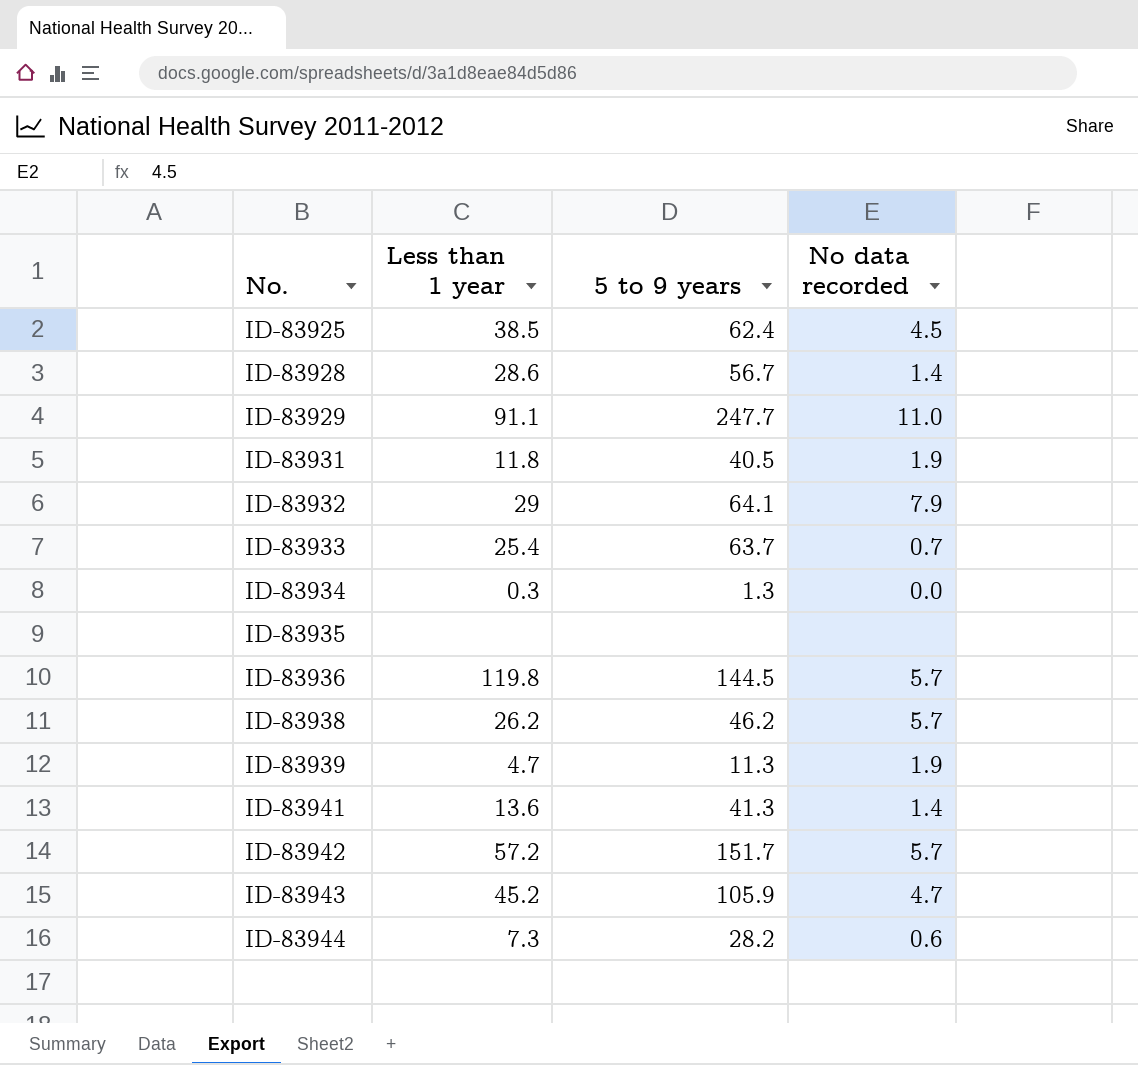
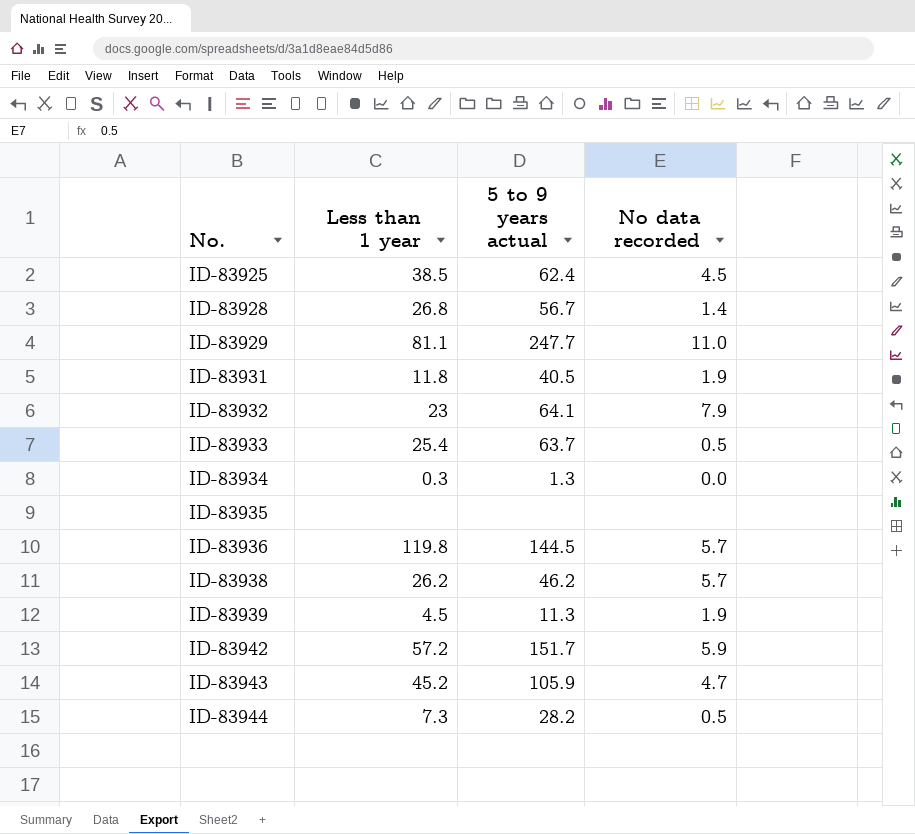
column name: 5 to 9 years -> 5 to 9 years actual
row ID-83941: 13.6 | 41.3 | 1.4 -> none
ID-83928 | Less than 1 year: 28.6 -> 26.8
ID-83929 | Less than 1 year: 91.1 -> 81.1
ID-83932 | Less than 1 year: 29 -> 23
ID-83933 | No data recorded: 0.7 -> 0.5
ID-83939 | Less than 1 year: 4.7 -> 4.5
ID-83942 | No data recorded: 5.7 -> 5.9
ID-83944 | No data recorded: 0.6 -> 0.5

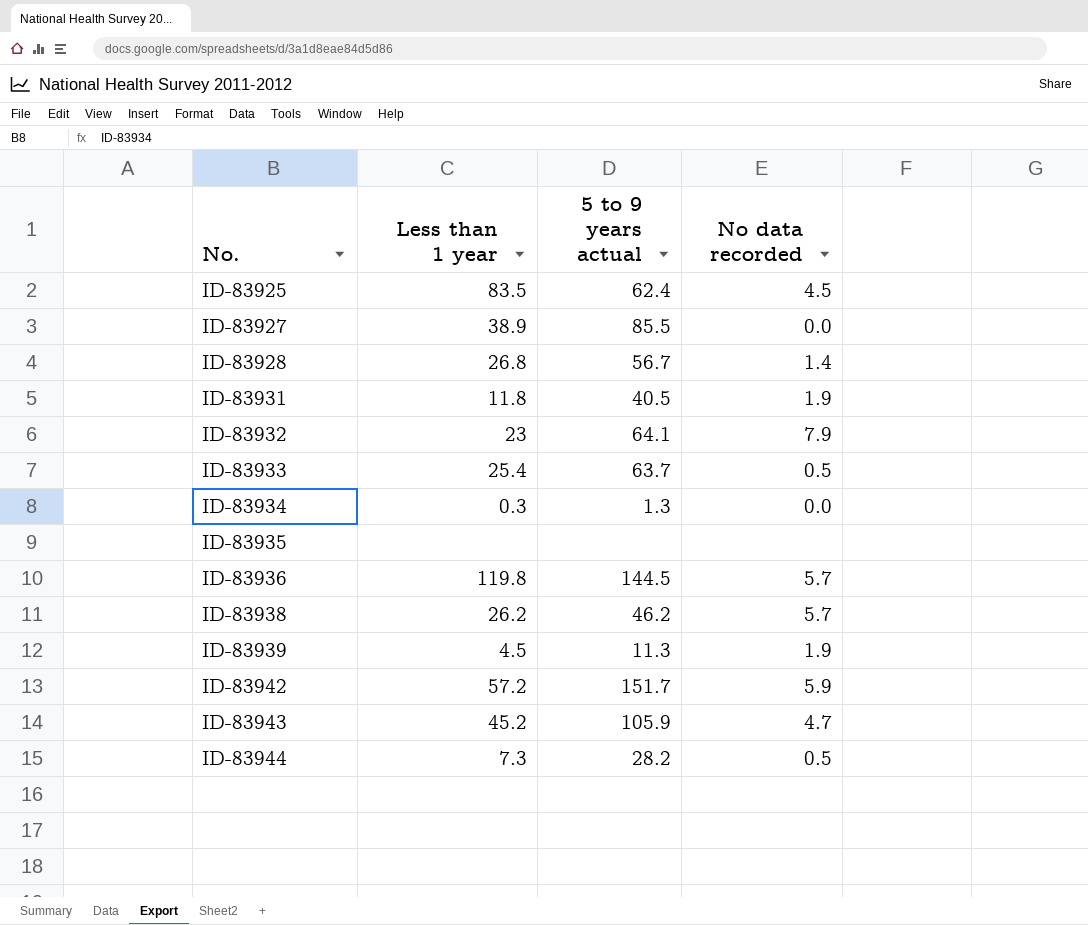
row ID-83929: 81.1 | 247.7 | 11.0 -> none
ID-83925 | Less than 1 year: 38.5 -> 83.5
row ID-83927: none -> 38.9 | 85.5 | 0.0

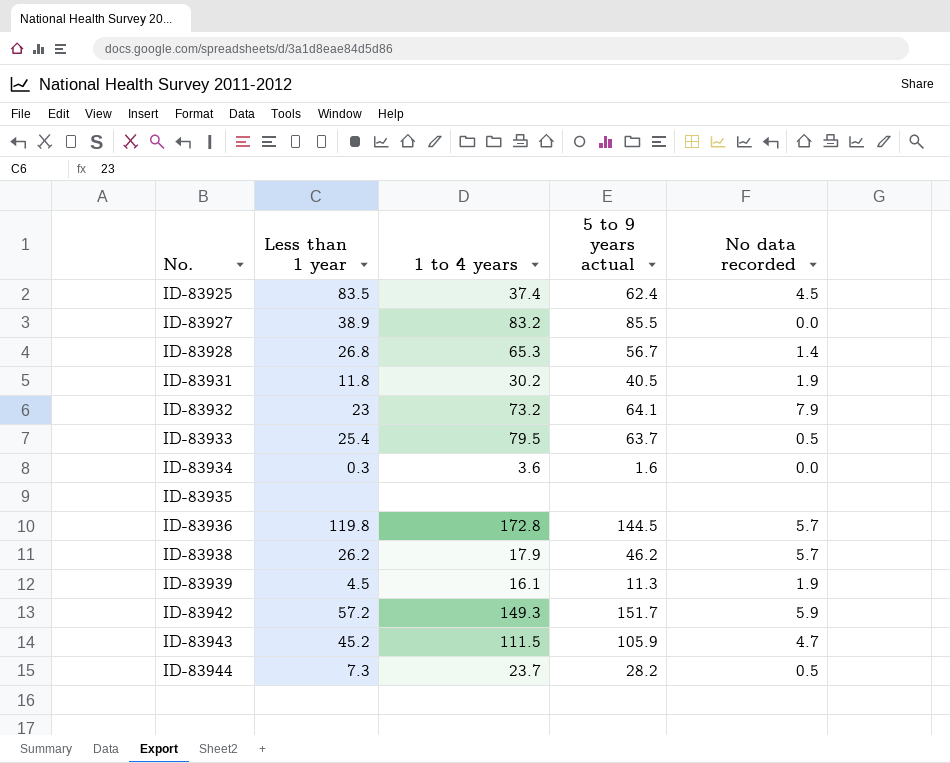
column 1 to 4 years | position: none -> 3
ID-83934 | 5 to 9 years actual: 1.3 -> 1.6

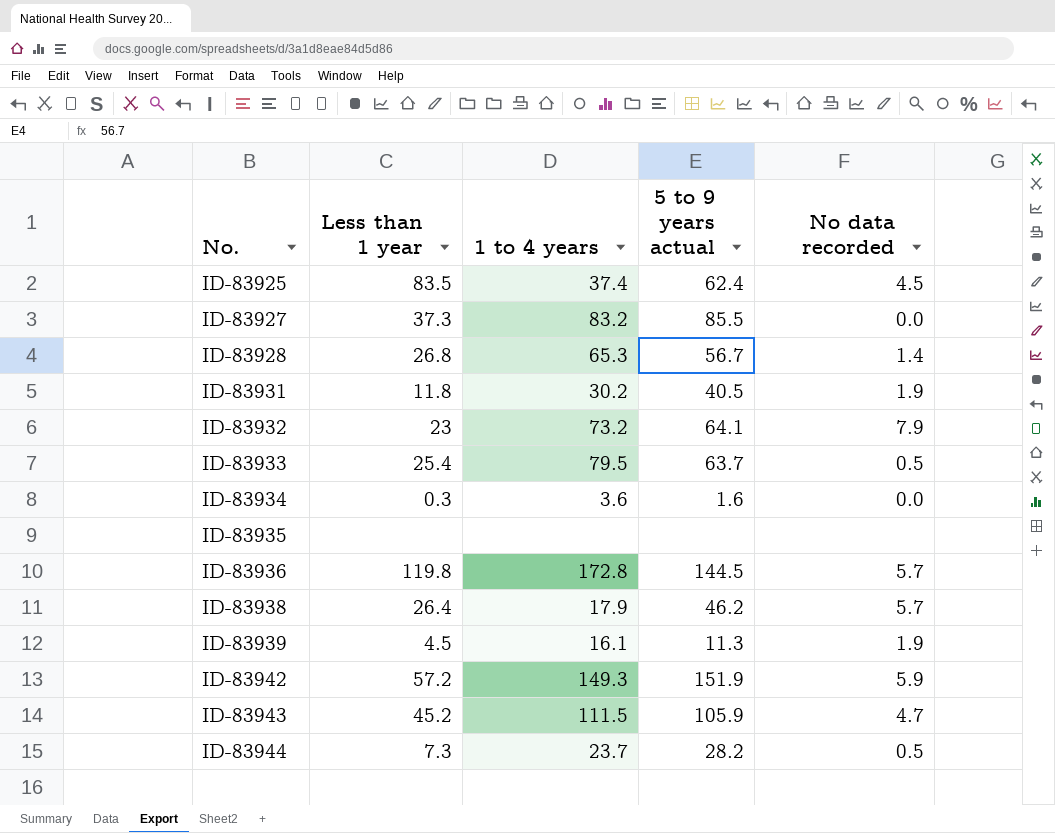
ID-83927 | Less than 1 year: 38.9 -> 37.3
ID-83938 | Less than 1 year: 26.2 -> 26.4
ID-83942 | 5 to 9 years actual: 151.7 -> 151.9

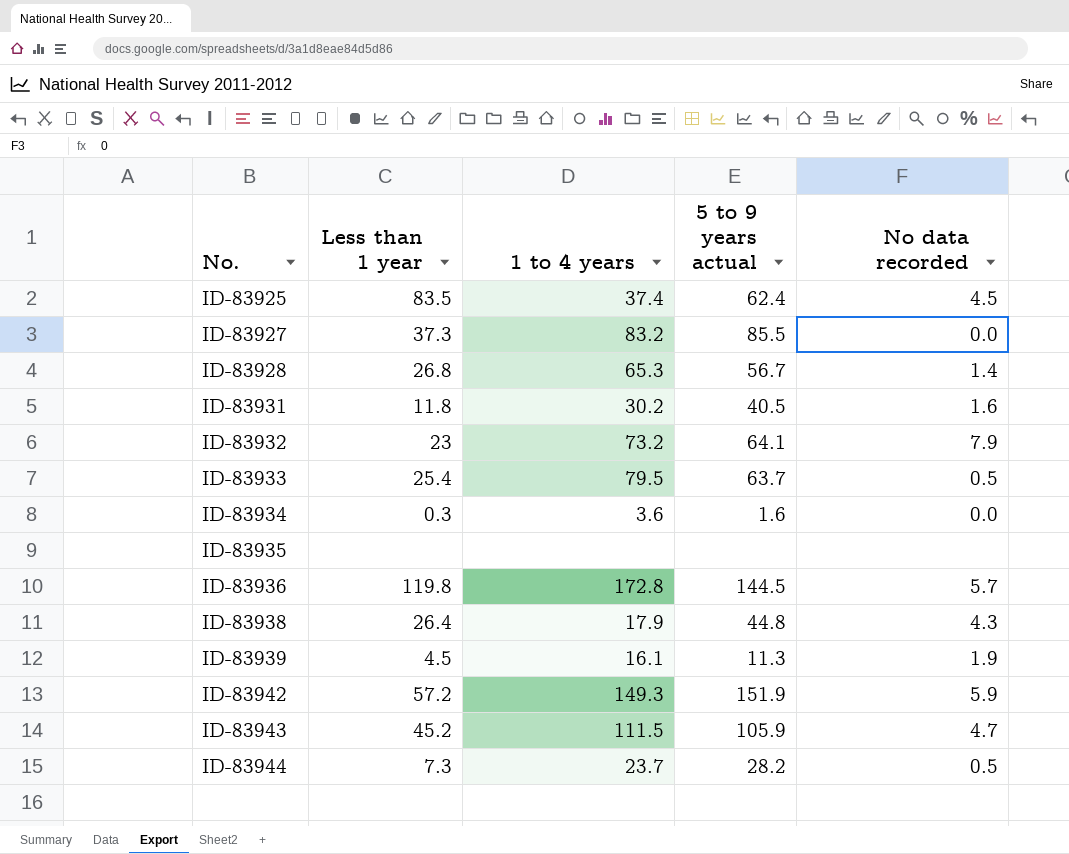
ID-83931 | No data recorded: 1.9 -> 1.6
ID-83938 | 5 to 9 years actual: 46.2 -> 44.8
ID-83938 | No data recorded: 5.7 -> 4.3

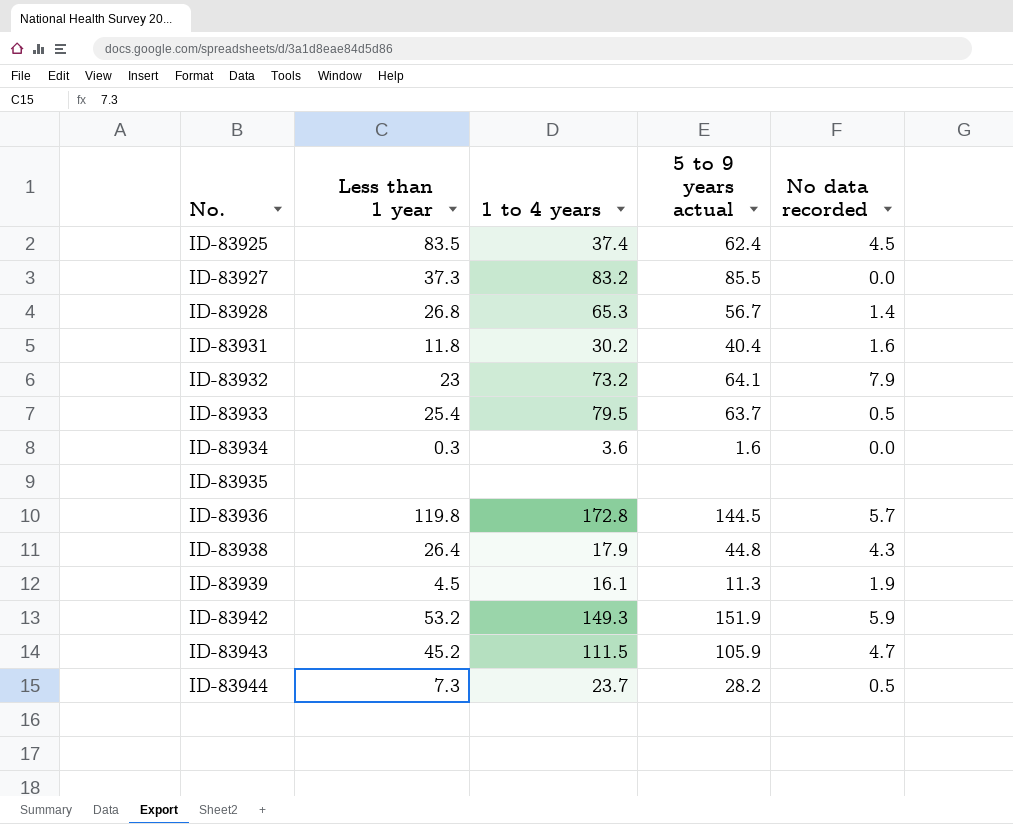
ID-83931 | 5 to 9 years actual: 40.5 -> 40.4
ID-83942 | Less than 1 year: 57.2 -> 53.2

